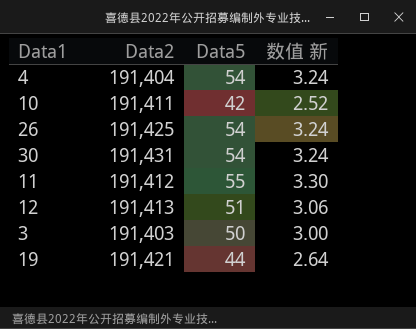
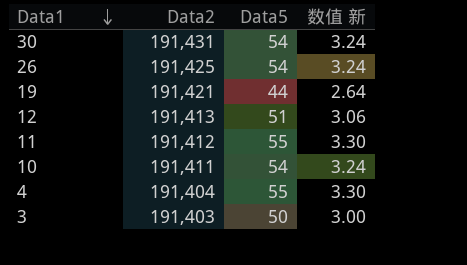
row order: none -> Data1 descending
10 | Data5: 42 -> 54
10 | 数值 新: 2.52 -> 3.24
4 | Data5: 54 -> 55
4 | 数值 新: 3.24 -> 3.30

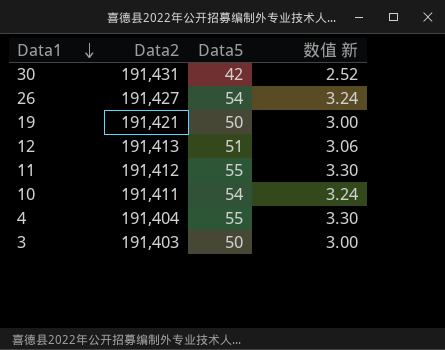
30 | Data5: 54 -> 42
30 | 数值 新: 3.24 -> 2.52
26 | Data2: 191,425 -> 191,427
19 | Data5: 44 -> 50
19 | 数值 新: 2.64 -> 3.00

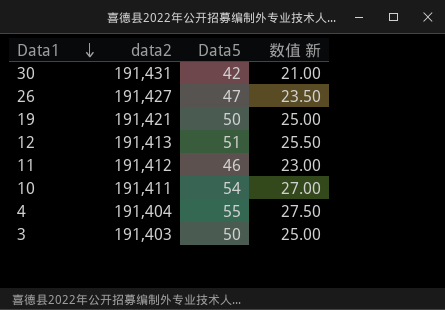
column name: Data2 -> data2
column 数值 新 | formula: [Data5] * 0.06 -> [Data5] * 0.5
26 | Data5: 54 -> 47
11 | Data5: 55 -> 46

